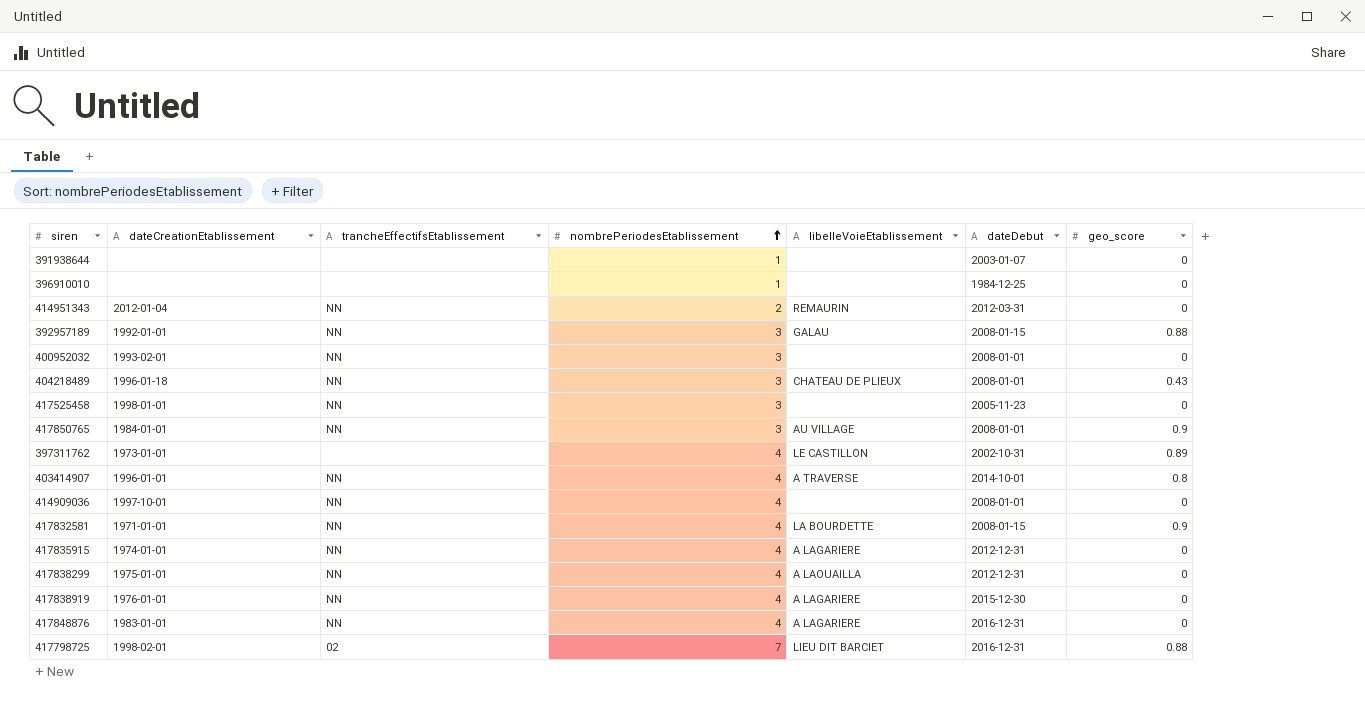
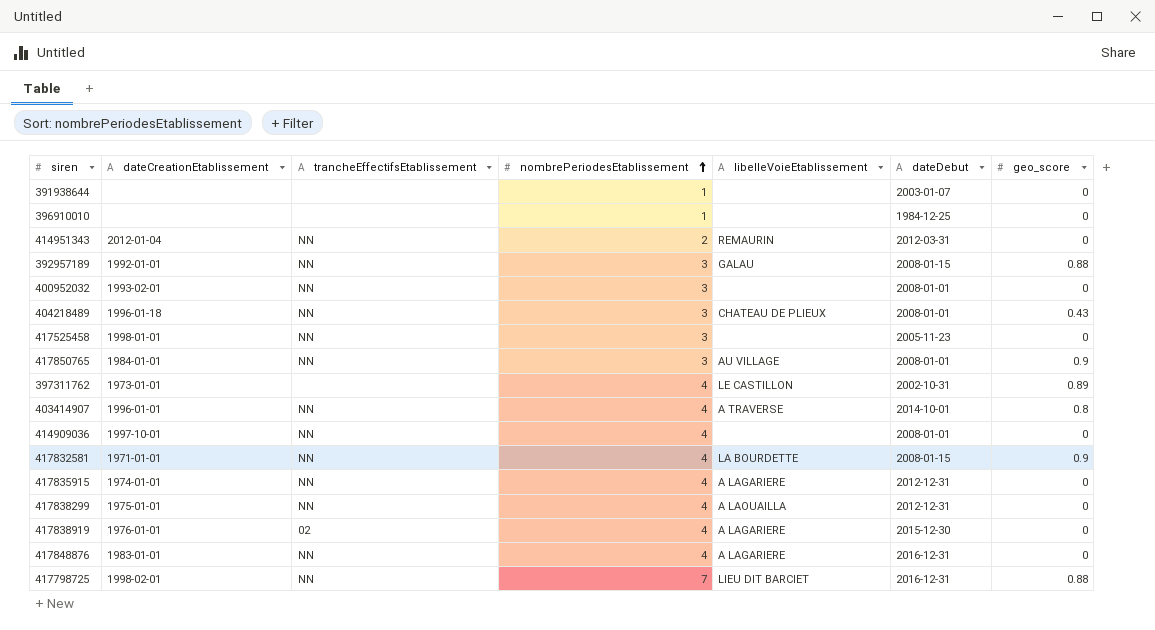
417838919 | trancheEffectifsEtablissement: NN -> 02
417798725 | trancheEffectifsEtablissement: 02 -> NN

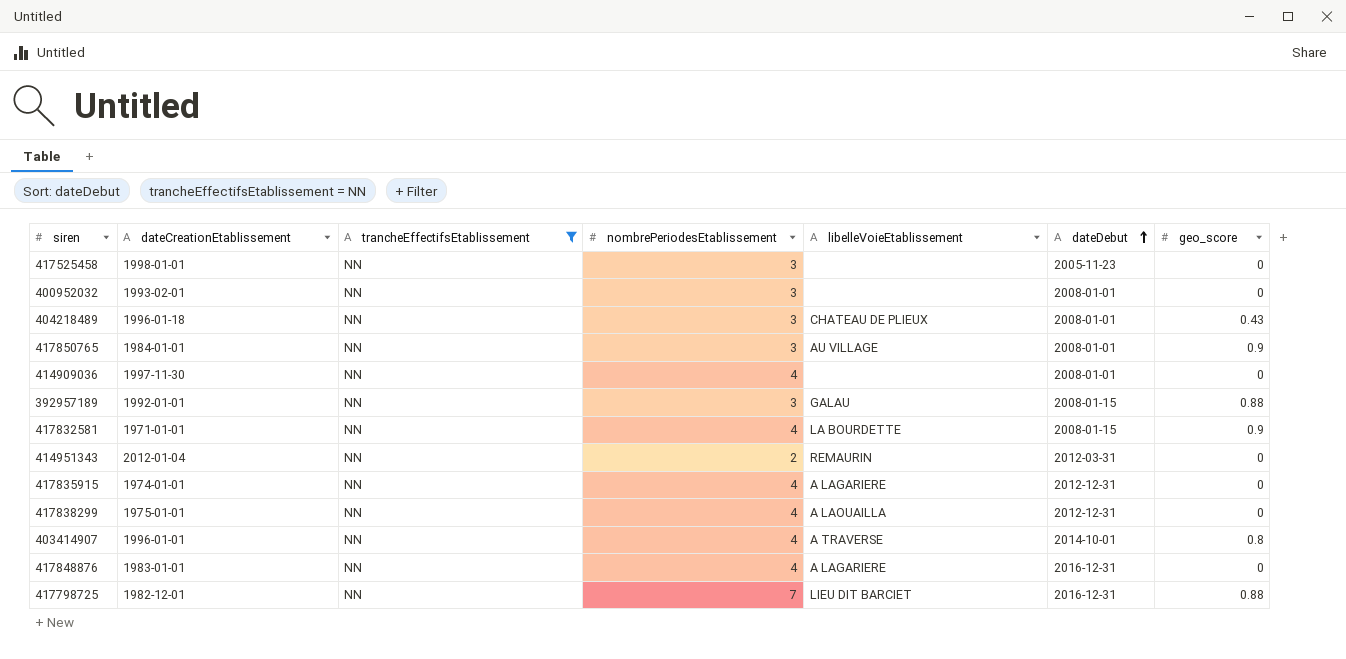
filter: none -> trancheEffectifsEtablissement = NN
row order: nombrePeriodesEtablissement ascending -> dateDebut ascending
414909036 | dateCreationEtablissement: 1997-10-01 -> 1997-11-30
417798725 | dateCreationEtablissement: 1998-02-01 -> 1982-12-01

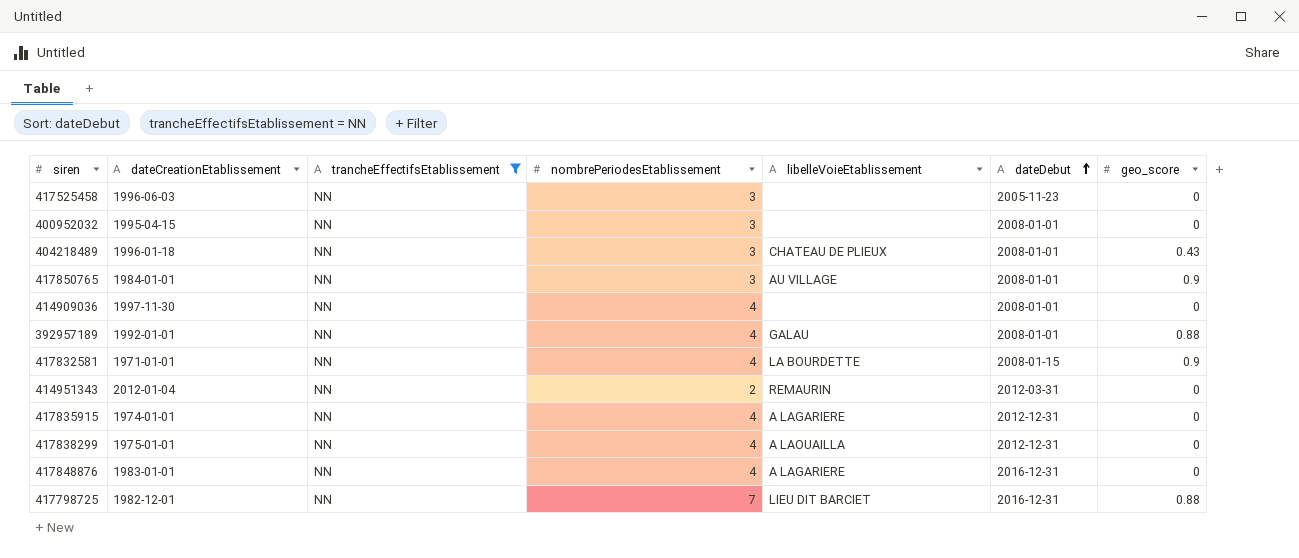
row 403414907: 1996-01-01 | NN | 4 | A TRAVERSE | 2014-10-01 | 0.8 -> none
417525458 | dateCreationEtablissement: 1998-01-01 -> 1996-06-03
400952032 | dateCreationEtablissement: 1993-02-01 -> 1995-04-15
392957189 | nombrePeriodesEtablissement: 3 -> 4
392957189 | dateDebut: 2008-01-15 -> 2008-01-01

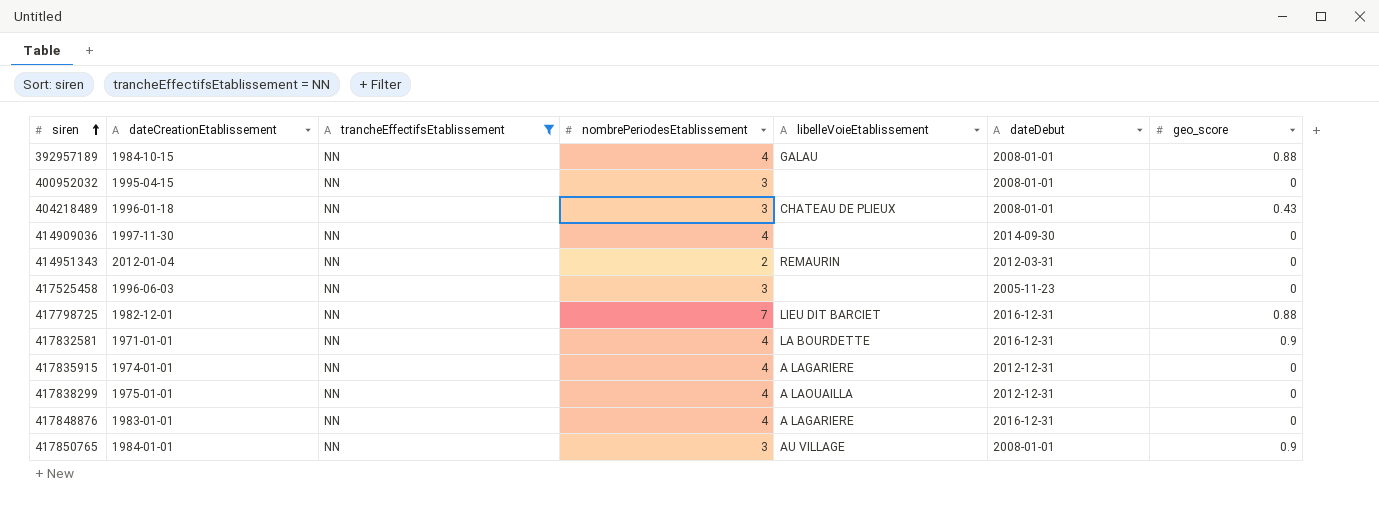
row order: dateDebut ascending -> siren ascending
392957189 | dateCreationEtablissement: 1992-01-01 -> 1984-10-15
414909036 | dateDebut: 2008-01-01 -> 2014-09-30
417832581 | dateDebut: 2008-01-15 -> 2016-12-31

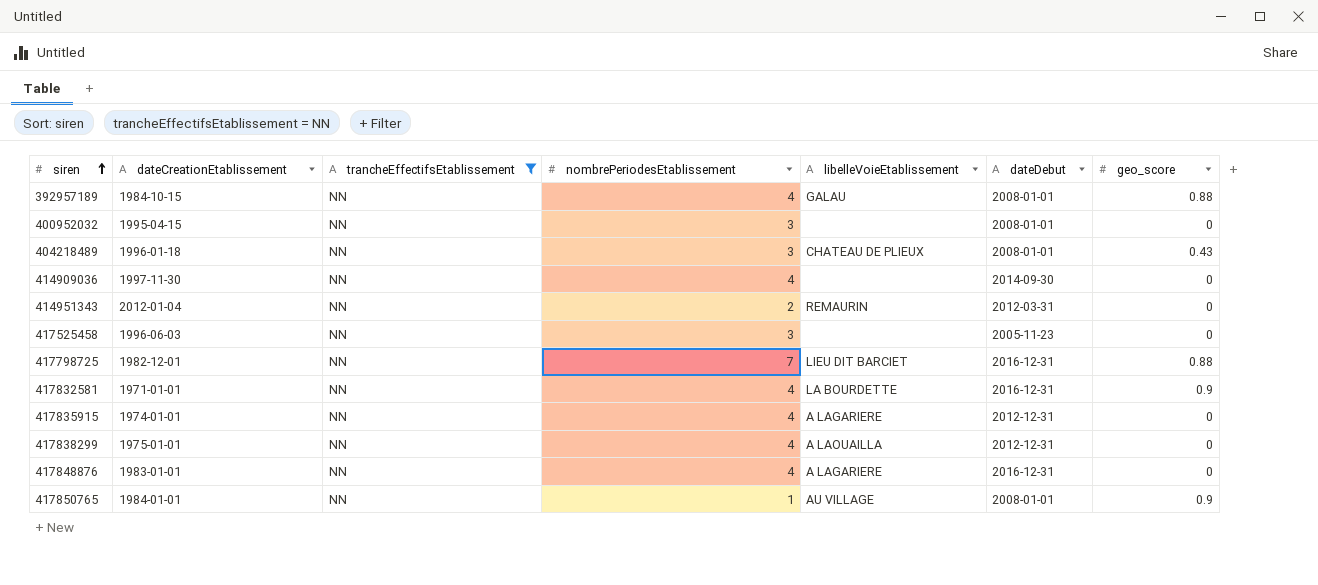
417850765 | nombrePeriodesEtablissement: 3 -> 1

